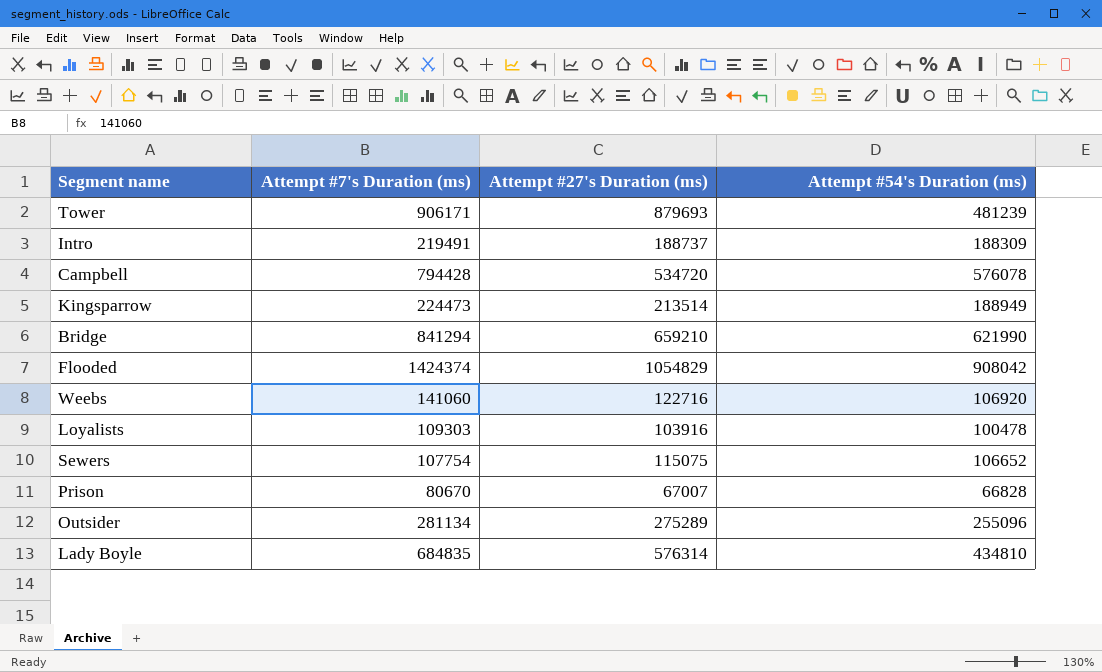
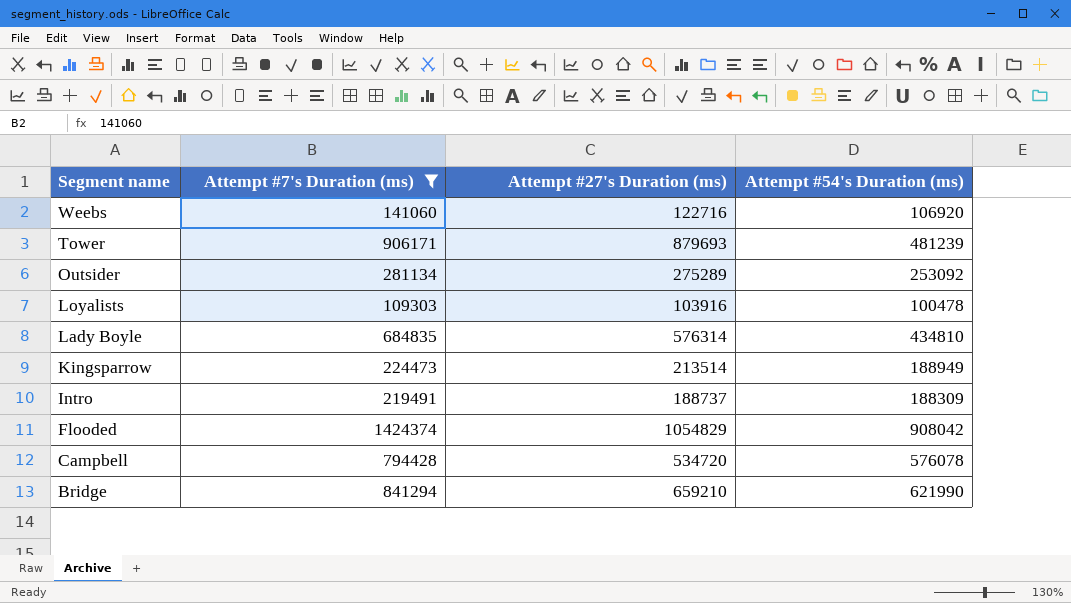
filter: none -> Attempt #7's Duration (ms) >= 109303
row order: none -> Segment name descending
Outsider | Attempt #54's Duration (ms): 255096 -> 253092

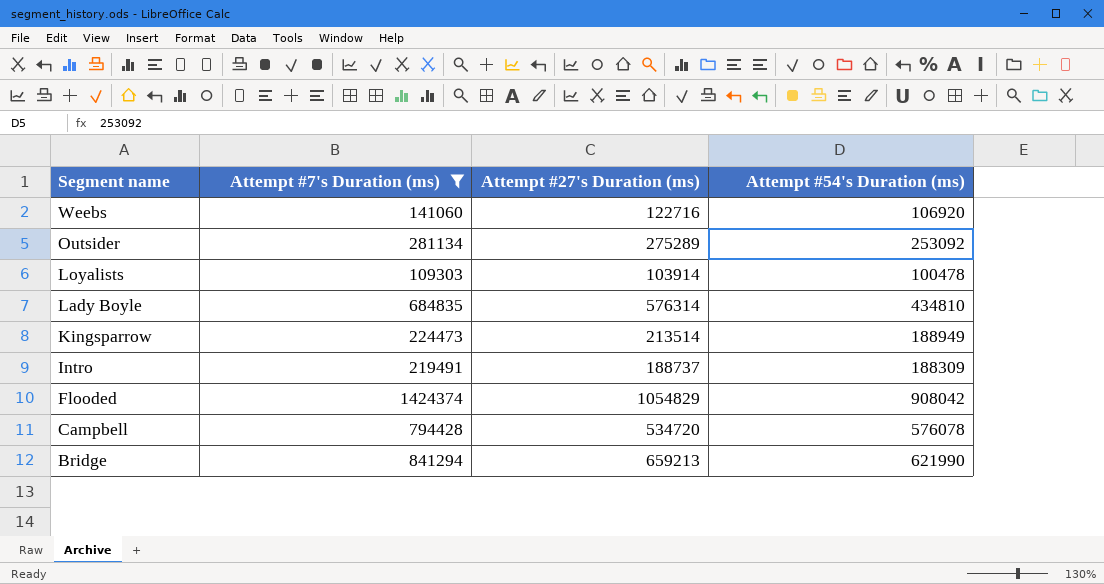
row Tower: 906171 | 879693 | 481239 -> none
Loyalists | Attempt #27's Duration (ms): 103916 -> 103914
Bridge | Attempt #27's Duration (ms): 659210 -> 659213

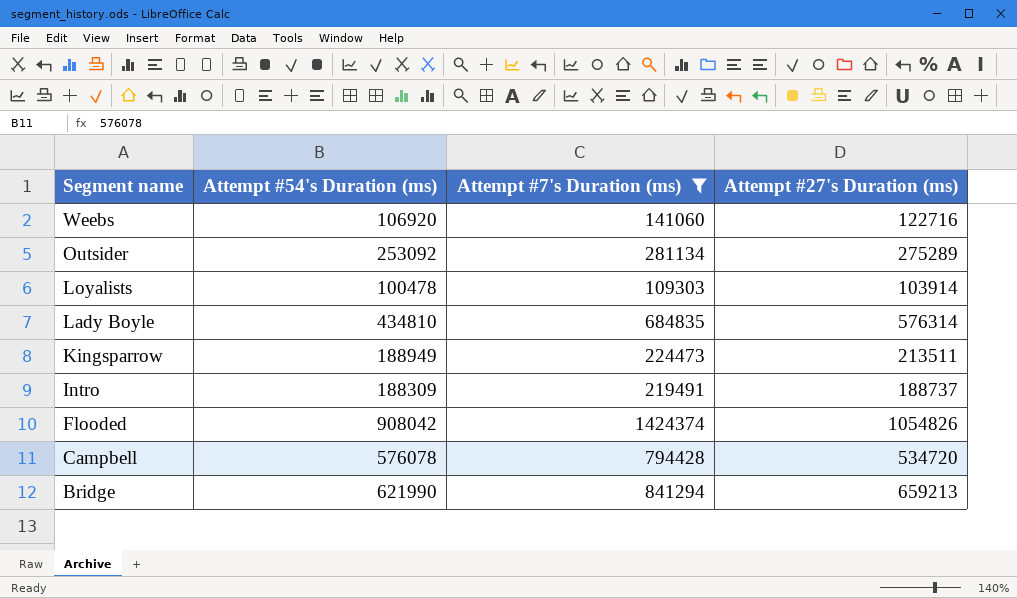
column Attempt #54's Duration (ms) | position: 4 -> 2
Kingsparrow | Attempt #27's Duration (ms): 213514 -> 213511
Flooded | Attempt #27's Duration (ms): 1054829 -> 1054826

